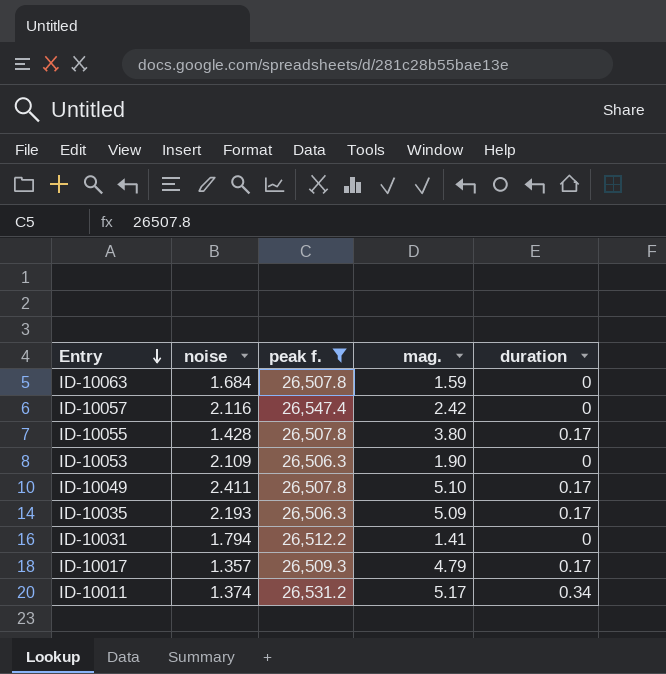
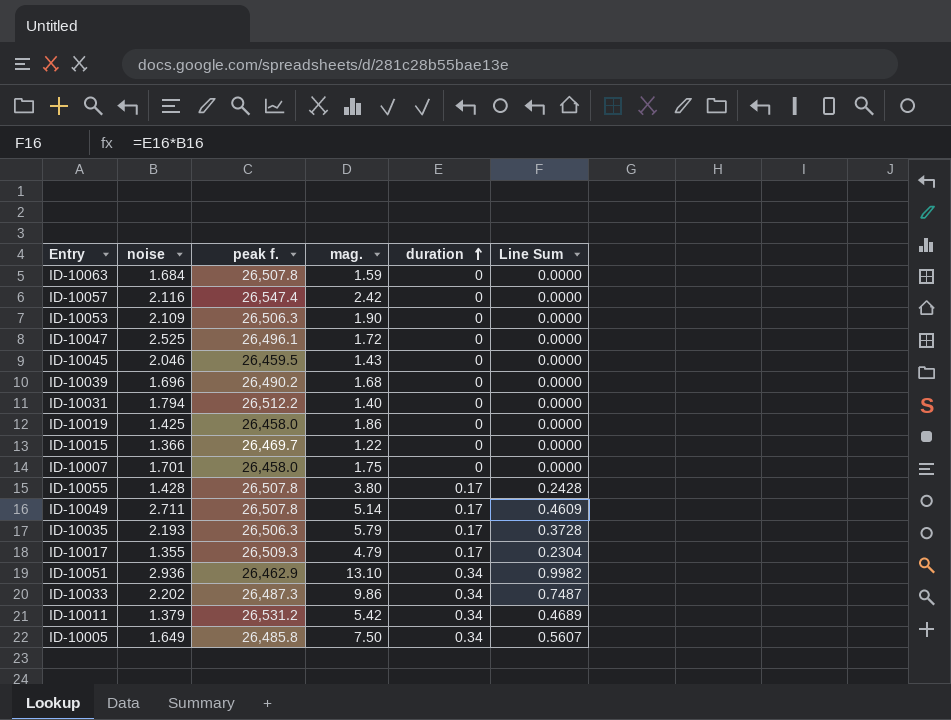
filter: peak f. >= 26,506.3 -> none
row order: Entry descending -> duration ascending
column Line Sum | formula: none -> [noise] * [duration]
ID-10031 | mag.: 1.41 -> 1.40
ID-10049 | noise: 2.411 -> 2.711
ID-10049 | mag.: 5.10 -> 5.14
ID-10035 | mag.: 5.09 -> 5.79
ID-10017 | noise: 1.357 -> 1.355
ID-10011 | noise: 1.374 -> 1.379
ID-10011 | mag.: 5.17 -> 5.42

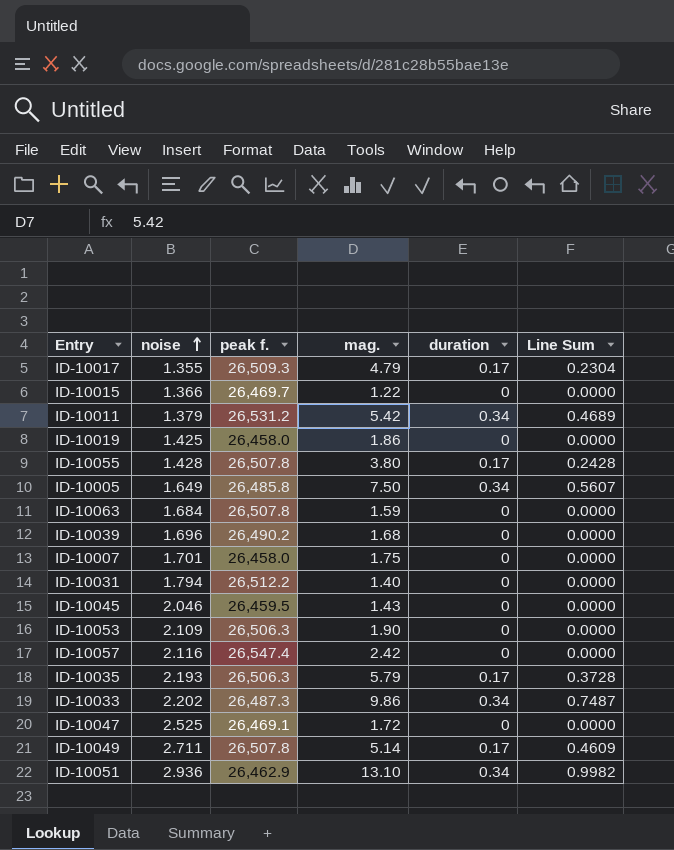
row order: duration ascending -> noise ascending
ID-10047 | peak f.: 26,496.1 -> 26,469.1

